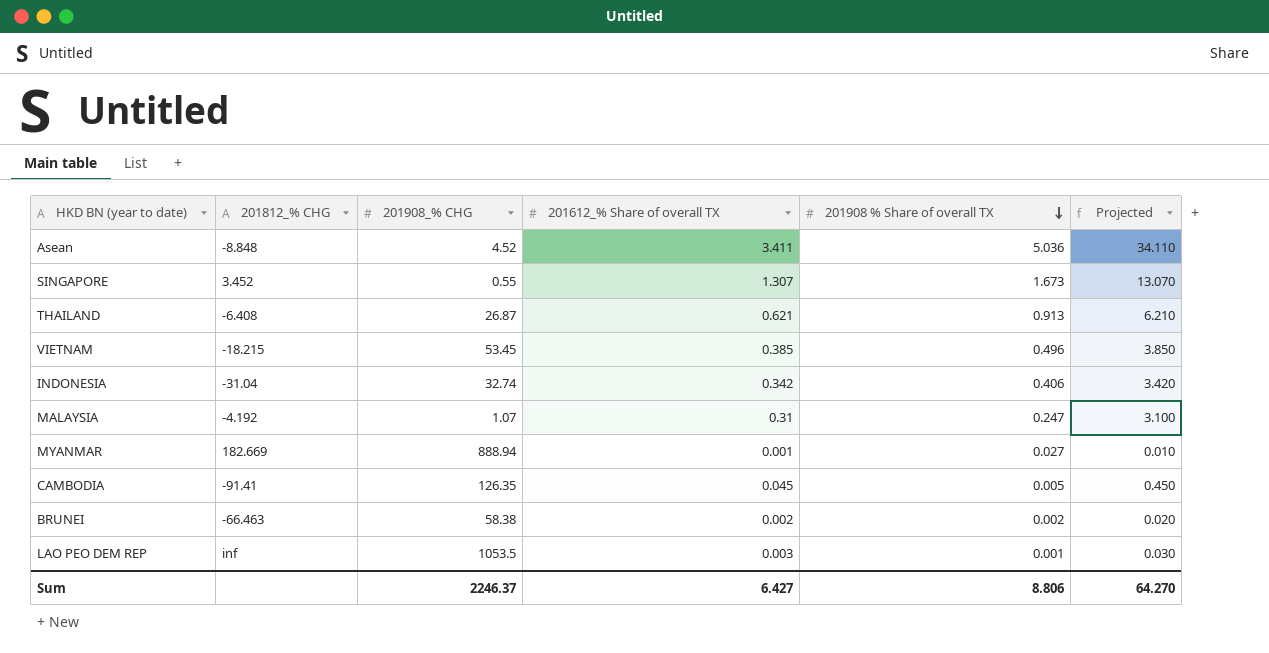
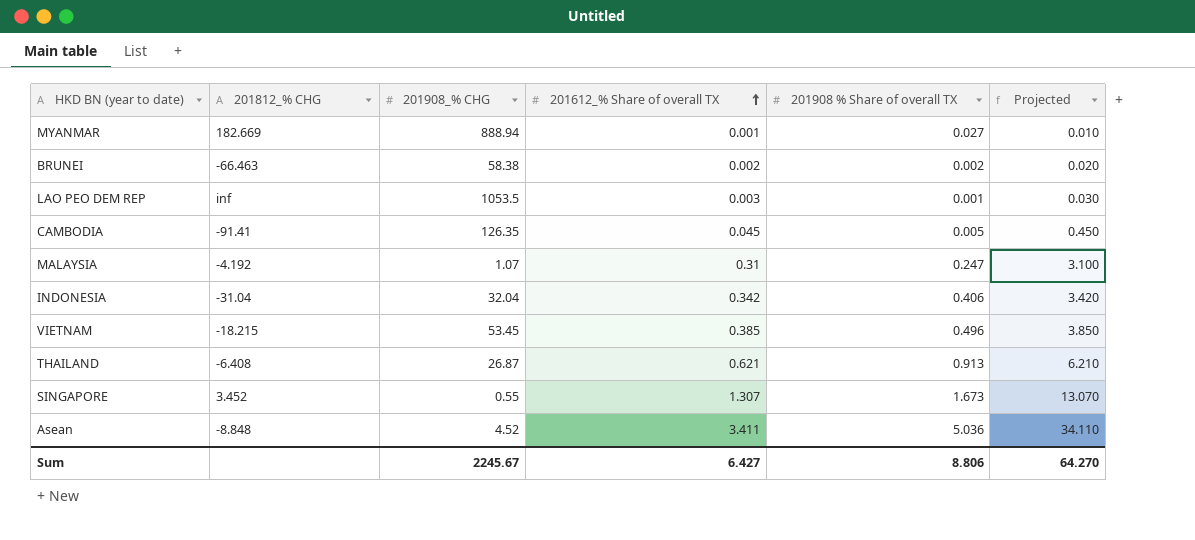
row order: 201908 % Share of overall TX descending -> 201612_% Share of overall TX ascending
INDONESIA | 201908_% CHG: 32.74 -> 32.04
Sum | 201908_% CHG: 2246.37 -> 2245.67

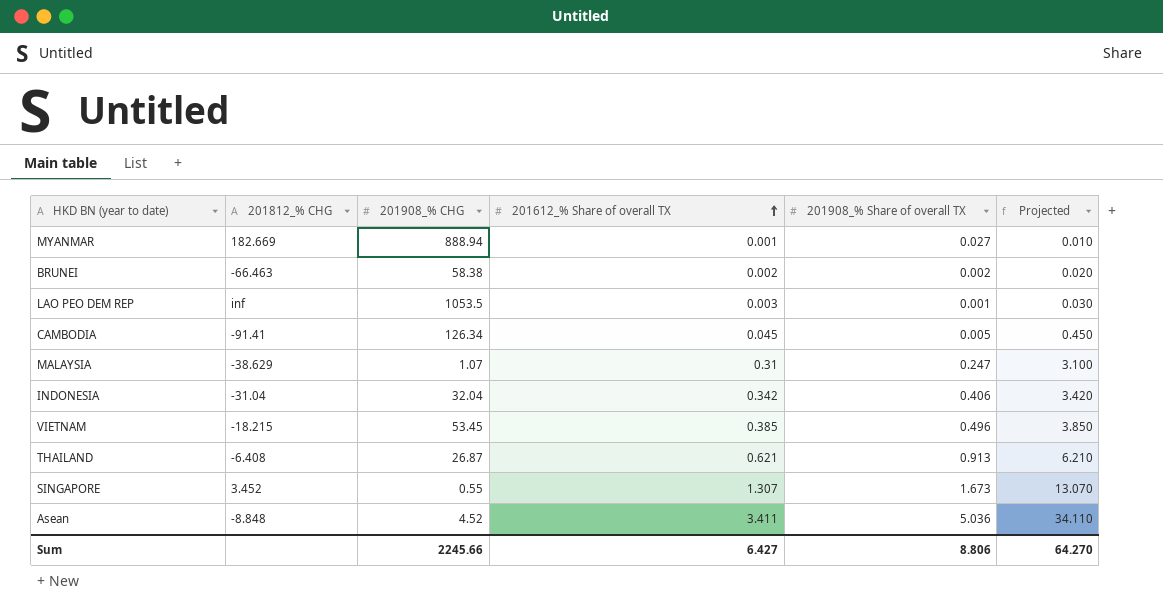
column name: 201908 % Share of overall TX -> 201908_% Share of overall TX
CAMBODIA | 201908_% CHG: 126.35 -> 126.34
MALAYSIA | 201812_% CHG: -4.192 -> -38.629
Sum | 201908_% CHG: 2245.67 -> 2245.66

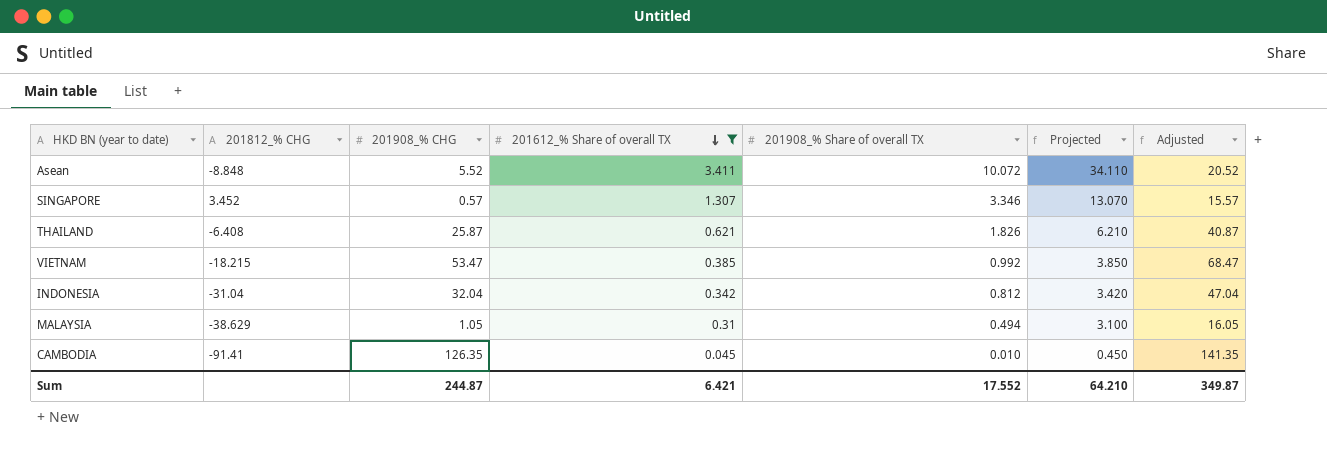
filter: none -> 201612_% Share of overall TX >= 0.045
row order: 201612_% Share of overall TX ascending -> 201612_% Share of overall TX descending
column Adjusted | formula: none -> [201908_% CHG] + 15
Asean | 201908_% CHG: 4.52 -> 5.52
Asean | 201908_% Share of overall TX: 5.036 -> 10.072
SINGAPORE | 201908_% CHG: 0.55 -> 0.57
SINGAPORE | 201908_% Share of overall TX: 1.673 -> 3.346
THAILAND | 201908_% CHG: 26.87 -> 25.87
THAILAND | 201908_% Share of overall TX: 0.913 -> 1.826
VIETNAM | 201908_% CHG: 53.45 -> 53.47
VIETNAM | 201908_% Share of overall TX: 0.496 -> 0.992
INDONESIA | 201908_% Share of overall TX: 0.406 -> 0.812
MALAYSIA | 201908_% CHG: 1.07 -> 1.05
MALAYSIA | 201908_% Share of overall TX: 0.247 -> 0.494
CAMBODIA | 201908_% CHG: 126.34 -> 126.35
CAMBODIA | 201908_% Share of overall TX: 0.005 -> 0.010
Sum | 201908_% CHG: 2245.66 -> 244.87
Sum | 201612_% Share of overall TX: 6.427 -> 6.421
Sum | 201908_% Share of overall TX: 8.806 -> 17.552
Sum | Projected: 64.270 -> 64.210

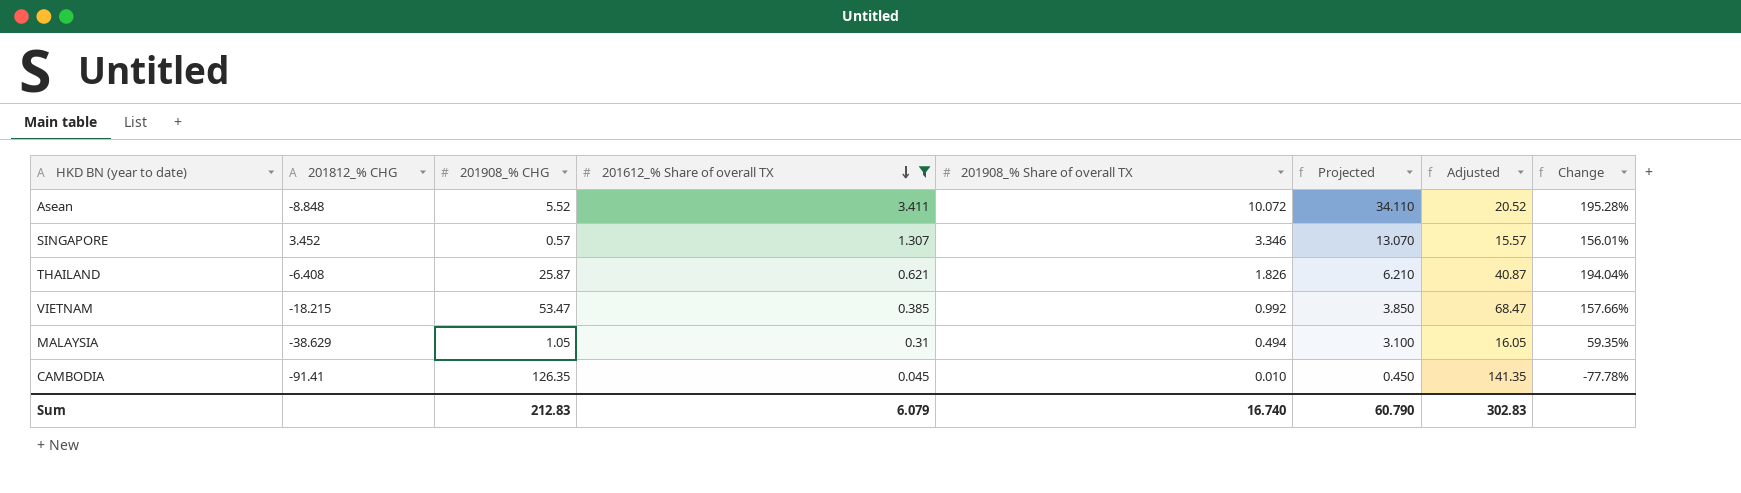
column Change | formula: none -> ([201908_% Share of overall TX] - [201612_% Share of overall TX]) / [201612_% Share of overall TX]
row INDONESIA: -31.04 | 32.04 | 0.342 | 0.812 | 3.420 | 47.04 -> none
Sum | 201908_% CHG: 244.87 -> 212.83
Sum | 201612_% Share of overall TX: 6.421 -> 6.079
Sum | 201908_% Share of overall TX: 17.552 -> 16.740
Sum | Projected: 64.210 -> 60.790
Sum | Adjusted: 349.87 -> 302.83

